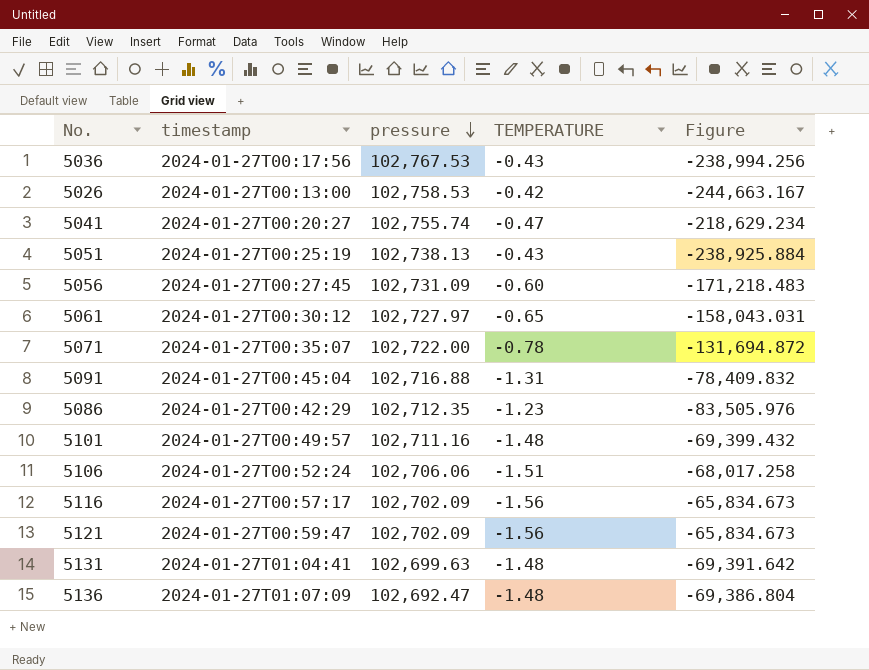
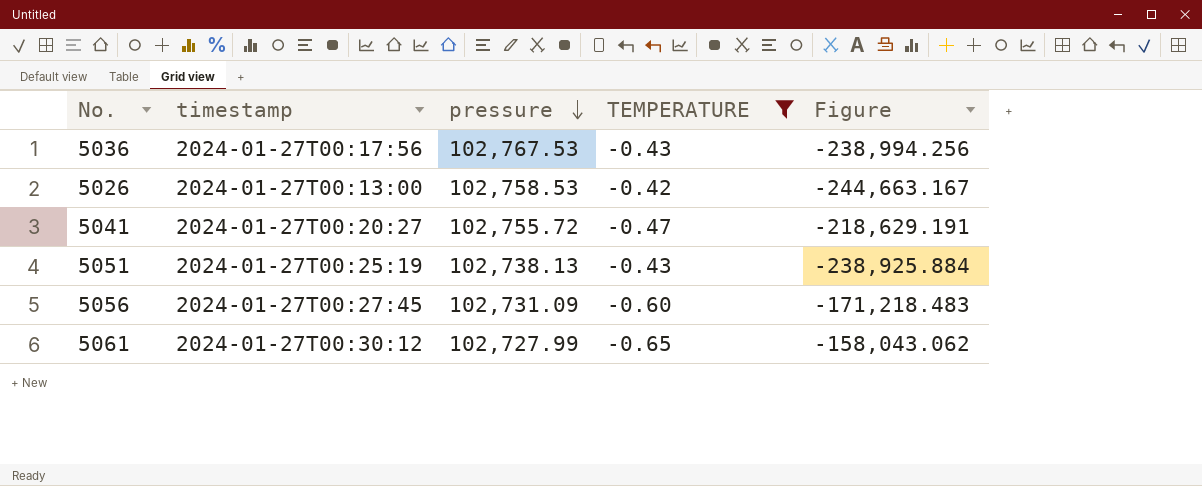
filter: none -> TEMPERATURE >= -0.65
5041 | pressure: 102,755.74 -> 102,755.72
5041 | Figure: -218,629.234 -> -218,629.191
5061 | pressure: 102,727.97 -> 102,727.99
5061 | Figure: -158,043.031 -> -158,043.062

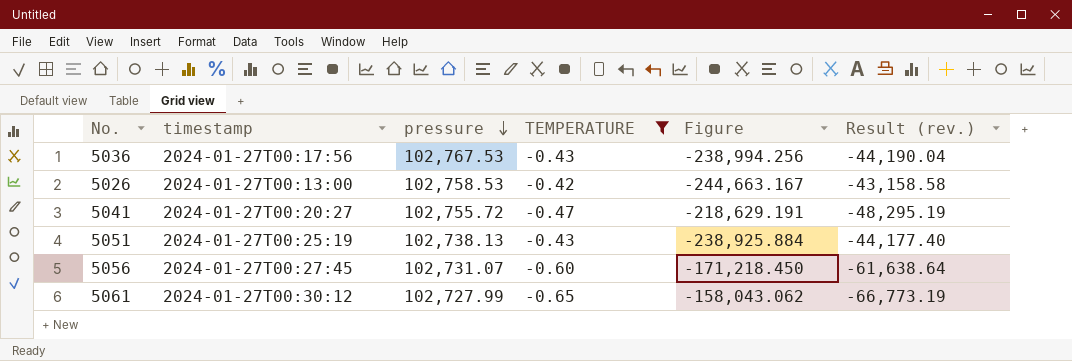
column Result (rev.) | formula: none -> [pressure] * [TEMPERATURE]
5056 | pressure: 102,731.09 -> 102,731.07
5056 | Figure: -171,218.483 -> -171,218.450

